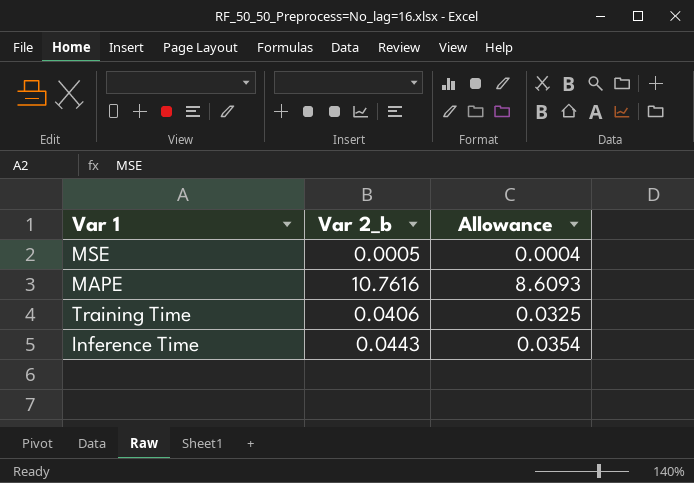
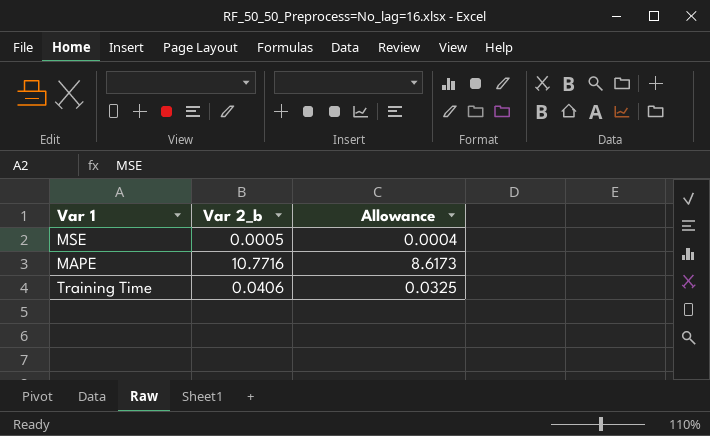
row Inference Time: 0.0443 | 0.0354 -> none
MAPE | Var 2_b: 10.7616 -> 10.7716
MAPE | Allowance: 8.6093 -> 8.6173

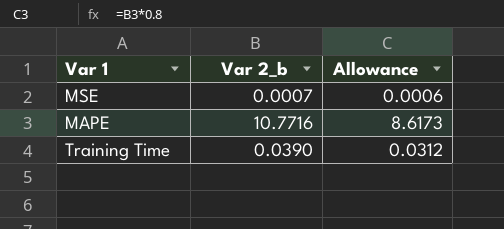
MSE | Var 2_b: 0.0005 -> 0.0007
MSE | Allowance: 0.0004 -> 0.0006
Training Time | Var 2_b: 0.0406 -> 0.0390
Training Time | Allowance: 0.0325 -> 0.0312

